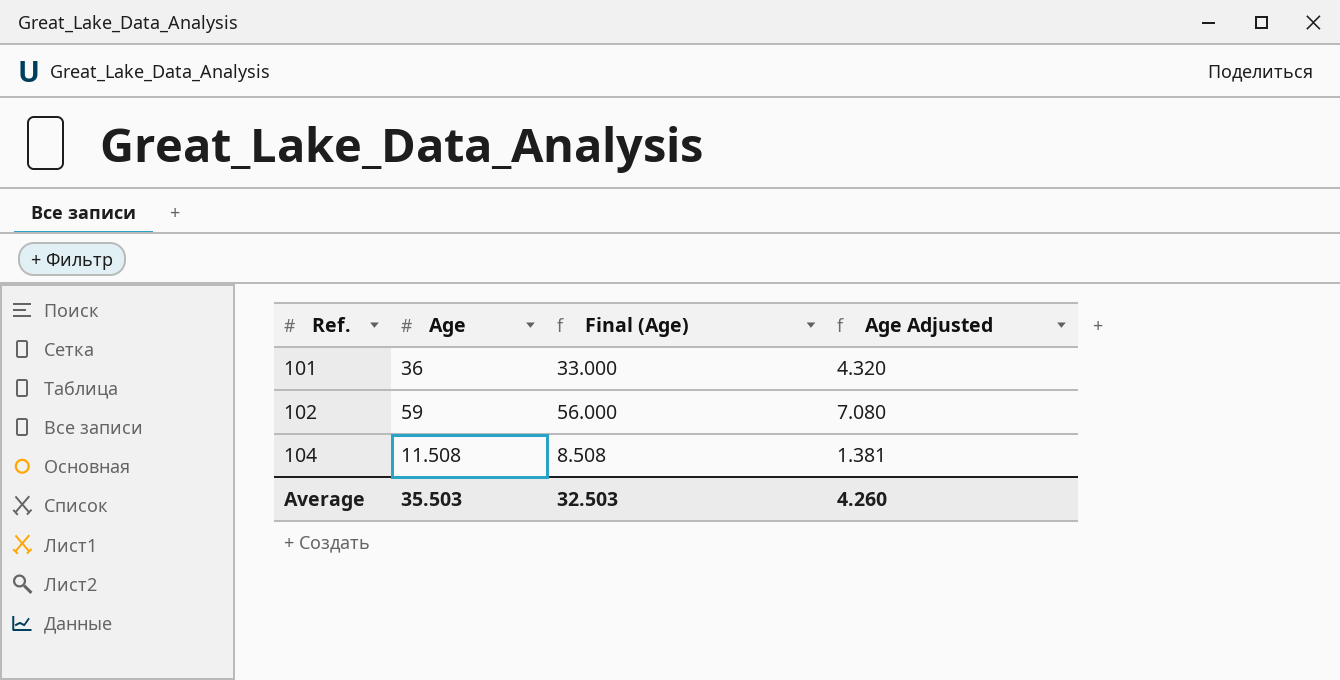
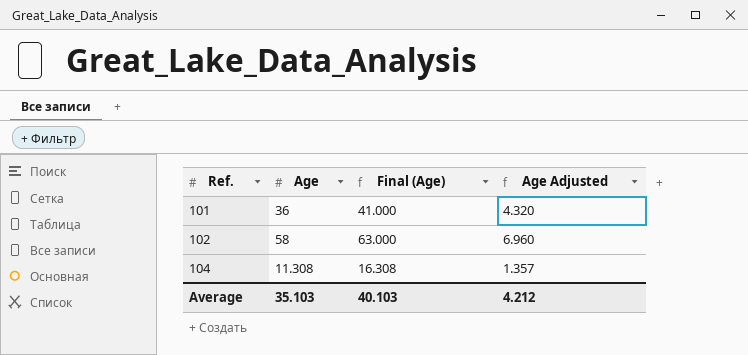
column Final (Age) | formula: [Age] - 3 -> [Age] + 5
102 | Age: 59 -> 58
102 | Age Adjusted: 7.080 -> 6.960
104 | Age: 11.508 -> 11.308
104 | Age Adjusted: 1.381 -> 1.357
Average | Age: 35.503 -> 35.103
Average | Final (Age): 32.503 -> 40.103
Average | Age Adjusted: 4.260 -> 4.212

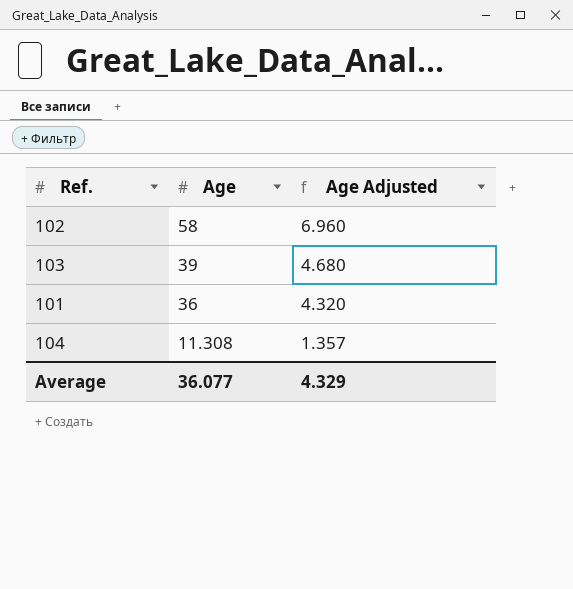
row order: Ref. ascending -> Age descending
column Final (Age) | formula: [Age] + 5 -> none
row 103: none -> 39 | 4.680
Average | Age: 35.103 -> 36.077
Average | Age Adjusted: 4.212 -> 4.329

